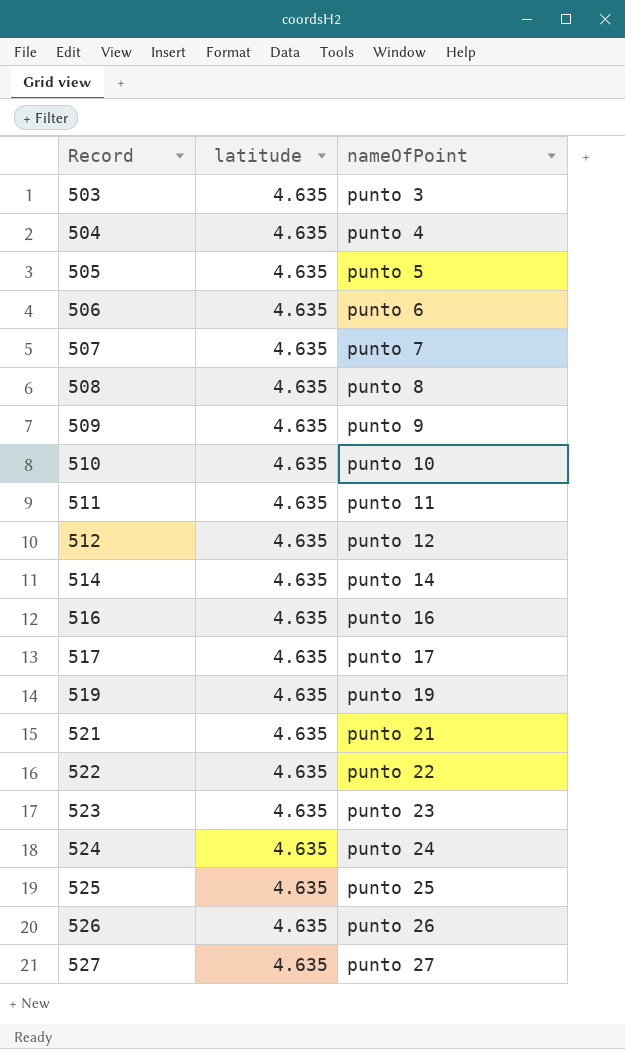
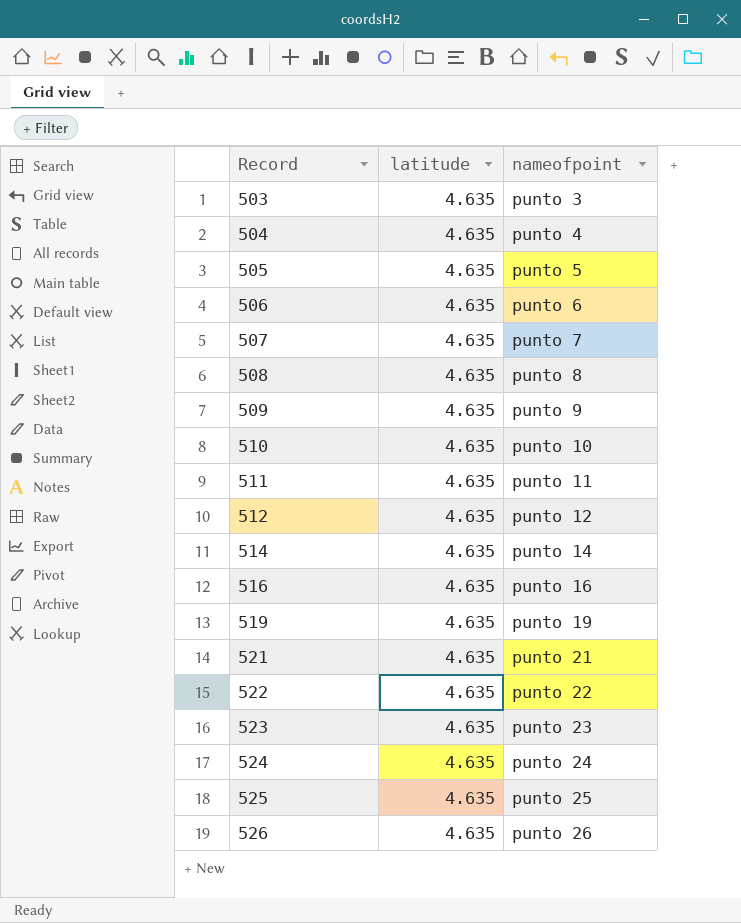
column name: nameOfPoint -> nameofpoint
row 517: 4.635 | punto 17 -> none
row 527: 4.635 | punto 27 -> none

